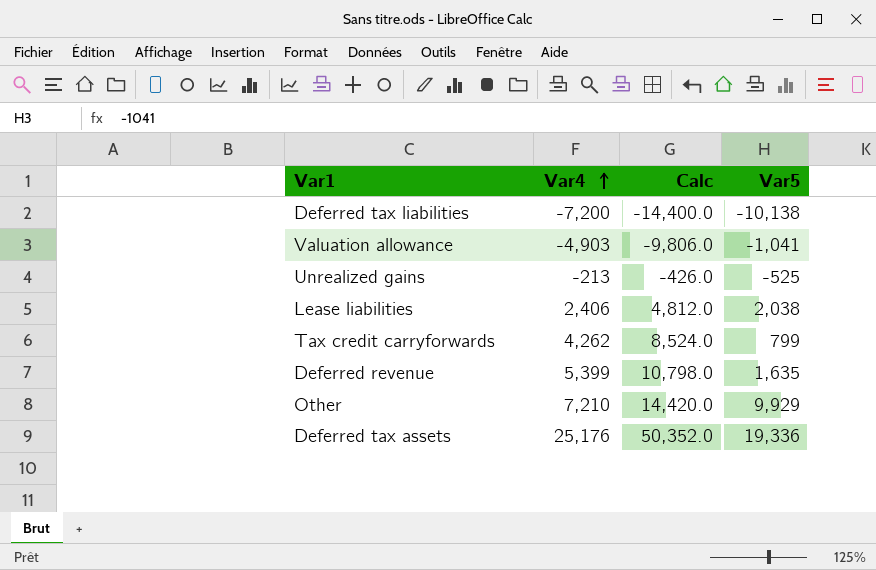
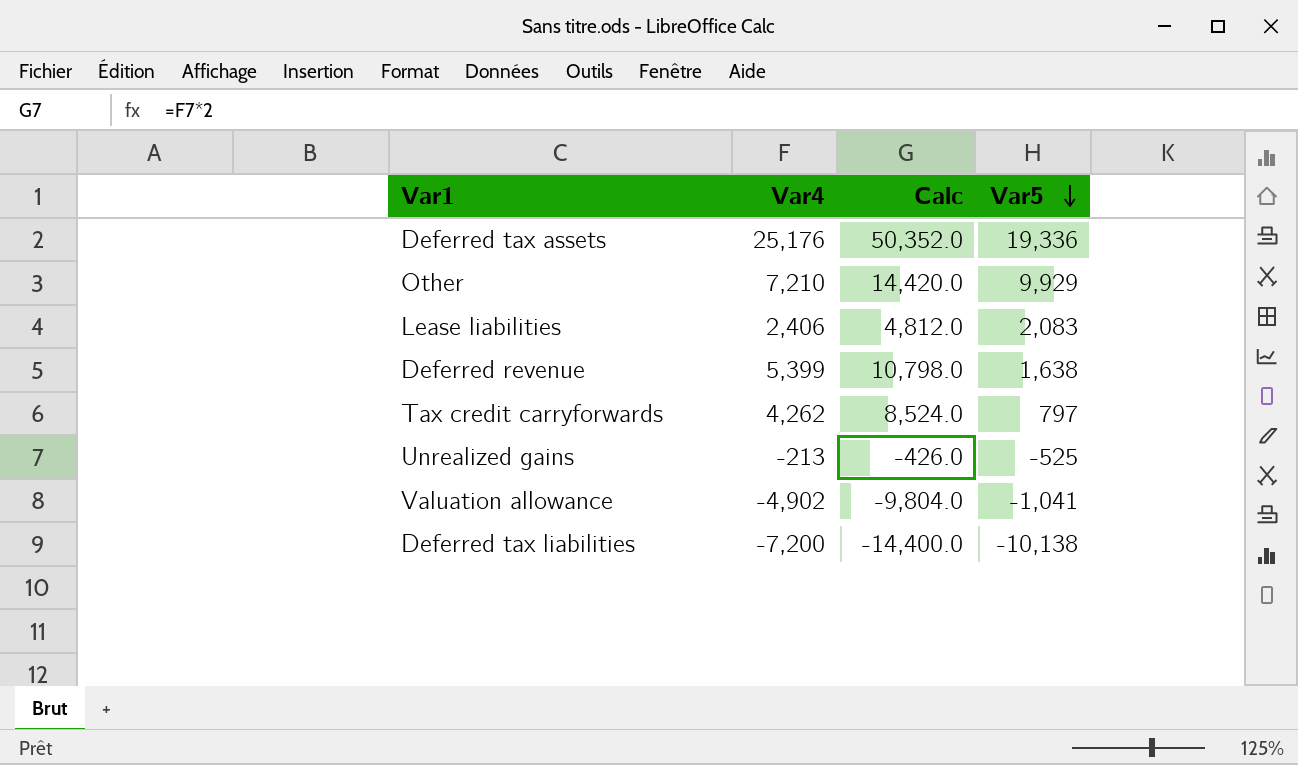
row order: Var4 ascending -> Var5 descending
Lease liabilities | Var5: 2,038 -> 2,083
Deferred revenue | Var5: 1,635 -> 1,638
Tax credit carryforwards | Var5: 799 -> 797
Valuation allowance | Var4: -4,903 -> -4,902
Valuation allowance | Calc: -9,806.0 -> -9,804.0

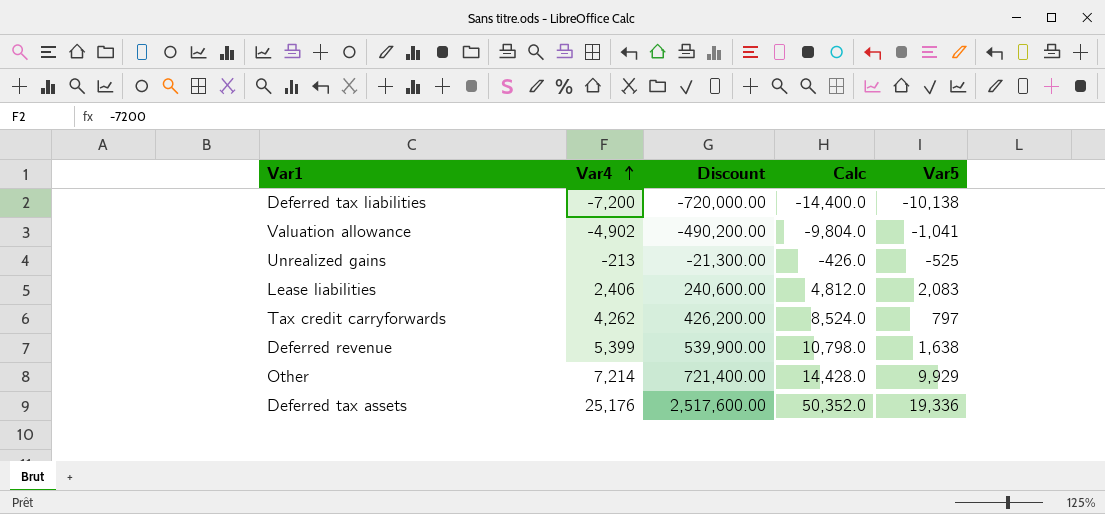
row order: Var5 descending -> Var4 ascending
column Discount | formula: none -> [Var4] * 100
Other | Var4: 7,210 -> 7,214
Other | Calc: 14,420.0 -> 14,428.0

